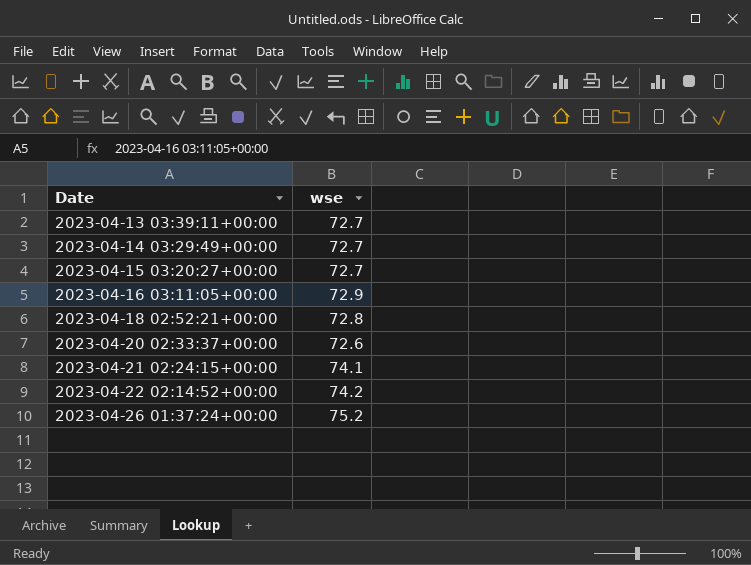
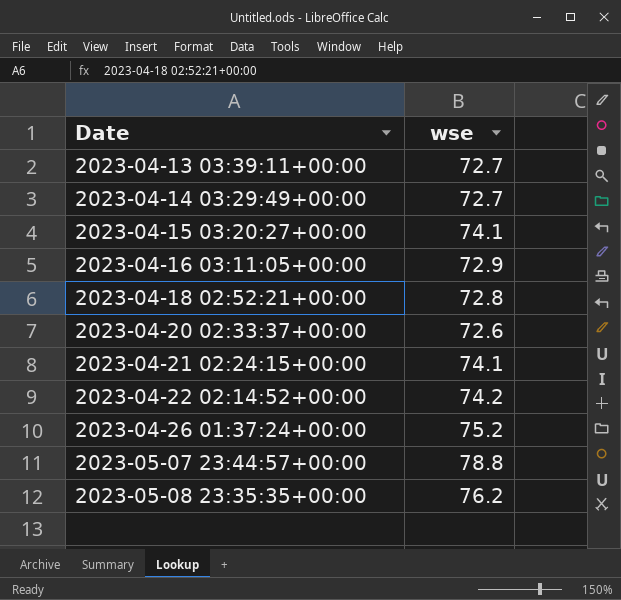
2023-04-15 03:20:27+00:00 | wse: 72.7 -> 74.1
row 2023-05-07 23:44:57+00:00: none -> 78.8
row 2023-05-08 23:35:35+00:00: none -> 76.2

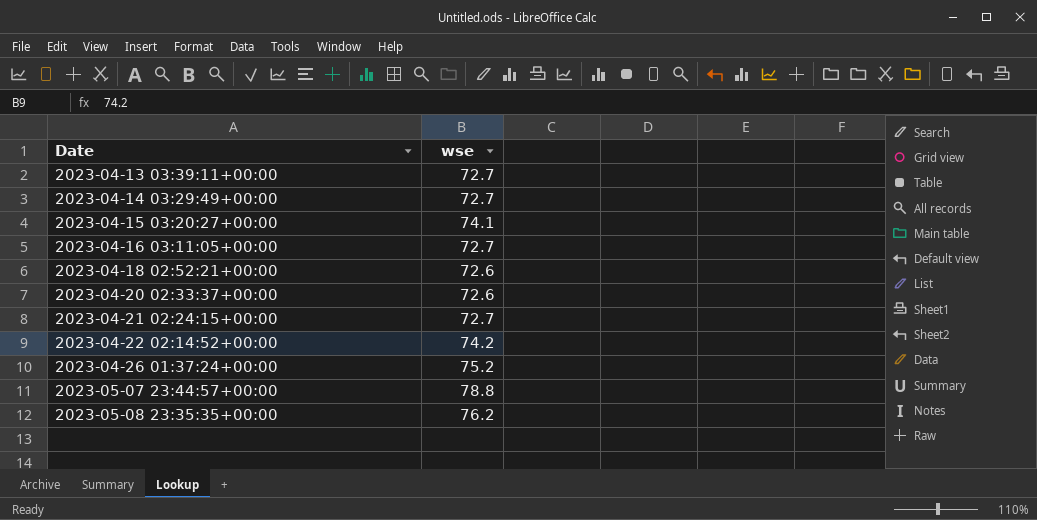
2023-04-16 03:11:05+00:00 | wse: 72.9 -> 72.7
2023-04-18 02:52:21+00:00 | wse: 72.8 -> 72.6
2023-04-21 02:24:15+00:00 | wse: 74.1 -> 72.7

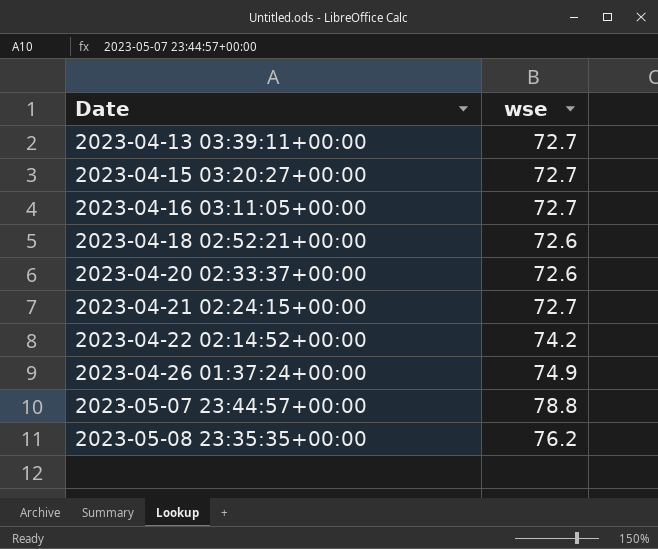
row 2023-04-14 03:29:49+00:00: 72.7 -> none
2023-04-15 03:20:27+00:00 | wse: 74.1 -> 72.7
2023-04-26 01:37:24+00:00 | wse: 75.2 -> 74.9

